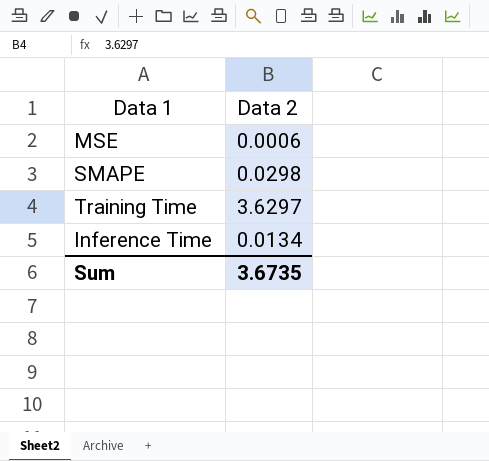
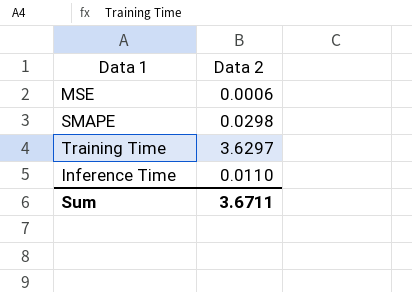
Inference Time | Data 2: 0.0134 -> 0.0110
Sum | Data 2: 3.6735 -> 3.6711

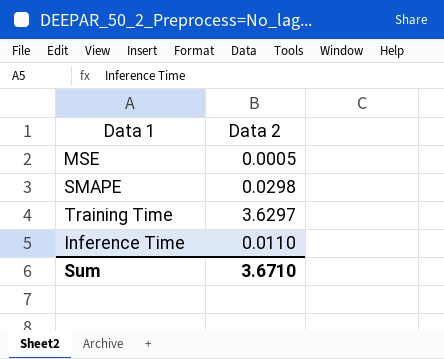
MSE | Data 2: 0.0006 -> 0.0005
Sum | Data 2: 3.6711 -> 3.6710

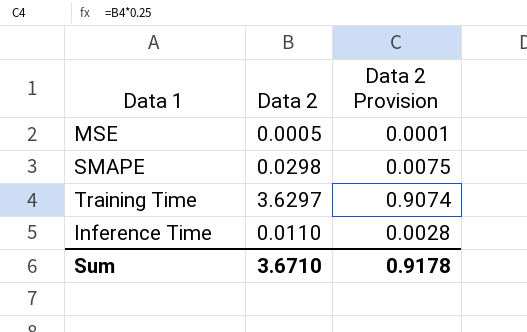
column Data 2 Provision | formula: none -> [Data 2] * 0.25

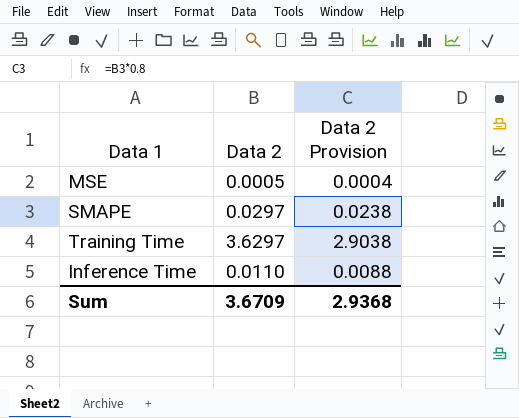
column Data 2 Provision | formula: [Data 2] * 0.25 -> [Data 2] * 0.8
SMAPE | Data 2: 0.0298 -> 0.0297
Sum | Data 2: 3.6710 -> 3.6709
Sum | Data 2 Provision: 0.9178 -> 2.9368

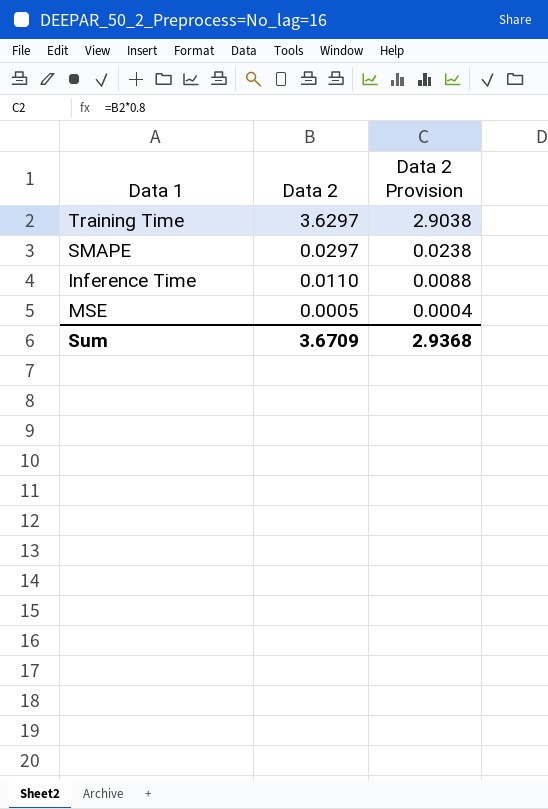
row order: none -> Data 2 descending

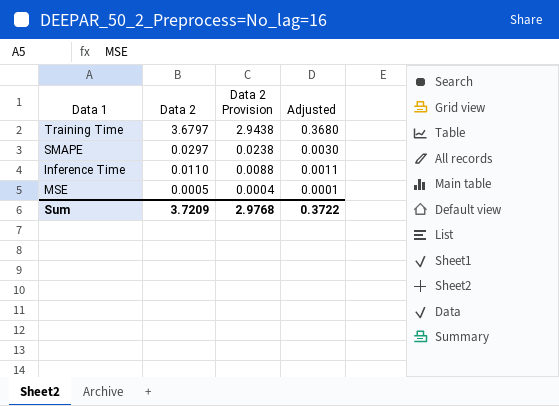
column Adjusted | formula: none -> [Data 2] * 0.1
Training Time | Data 2: 3.6297 -> 3.6797
Training Time | Data 2 Provision: 2.9038 -> 2.9438
Sum | Data 2: 3.6709 -> 3.7209
Sum | Data 2 Provision: 2.9368 -> 2.9768

